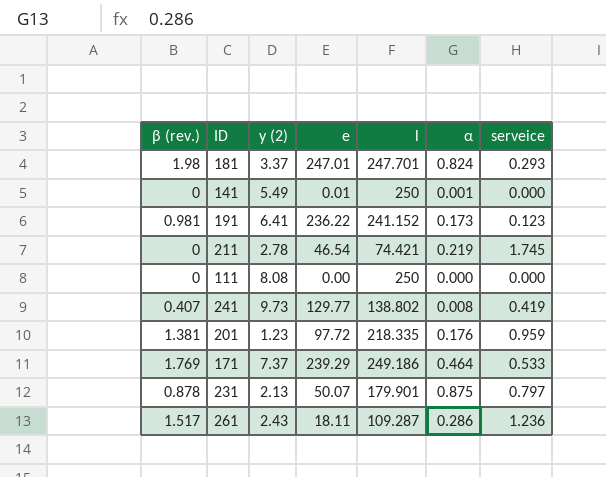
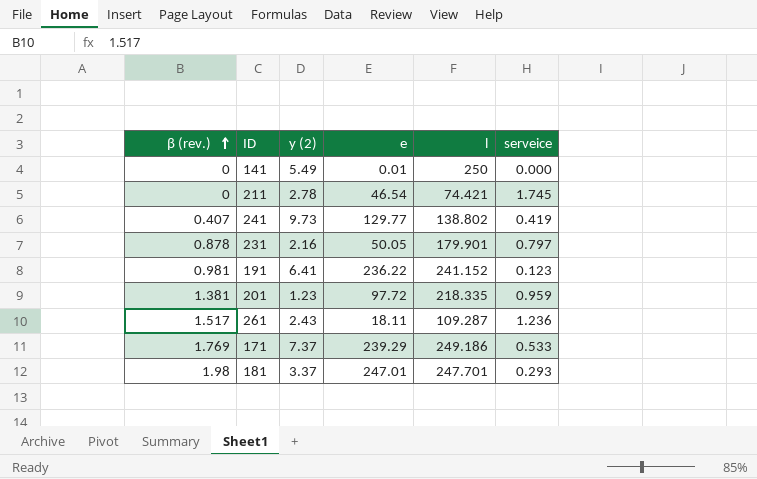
row order: none -> β (rev.) ascending
column α | position: 6 -> none
row 111: 0 | 8.08 | 0.00 | 250 | 0.000 | 0.000 -> none
231 | y (2): 2.13 -> 2.16
231 | e: 50.07 -> 50.05

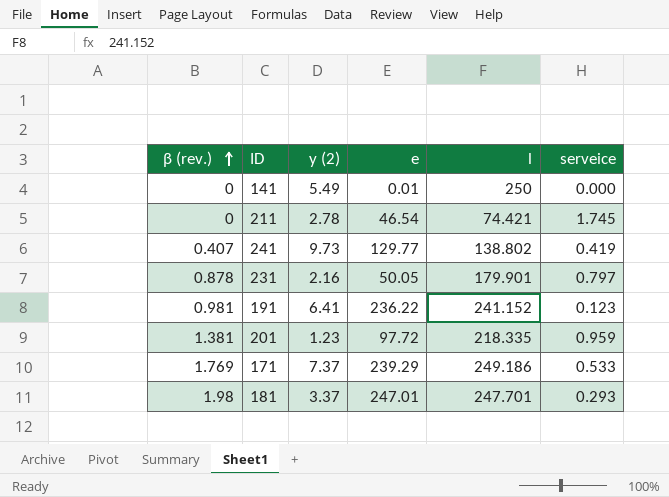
row 261: 1.517 | 2.43 | 18.11 | 109.287 | 1.236 -> none

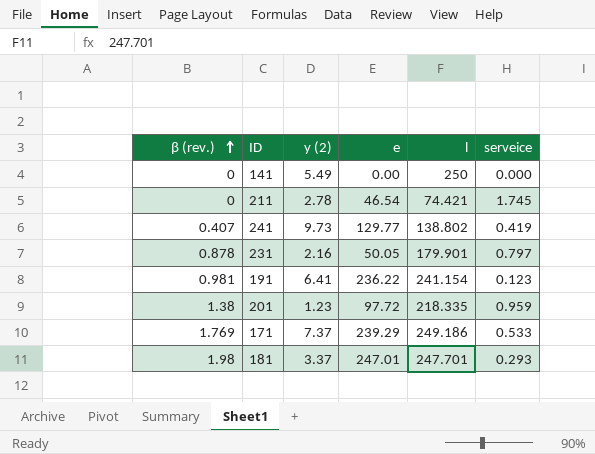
141 | e: 0.01 -> 0.00
191 | l: 241.152 -> 241.154
201 | β (rev.): 1.381 -> 1.38

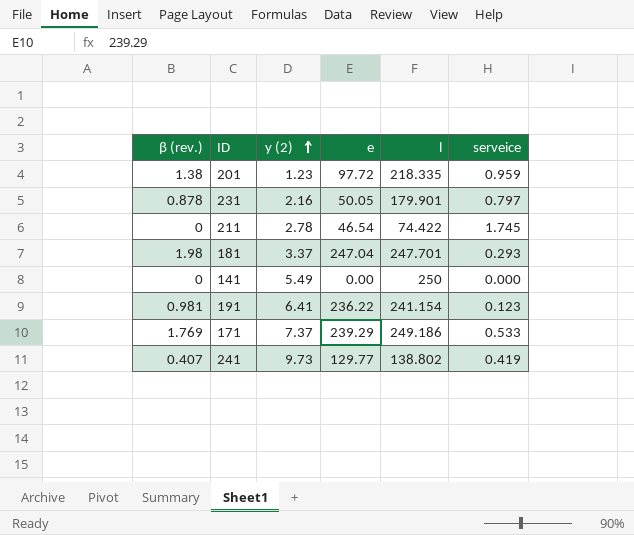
row order: β (rev.) ascending -> y (2) ascending
211 | l: 74.421 -> 74.422
181 | e: 247.01 -> 247.04

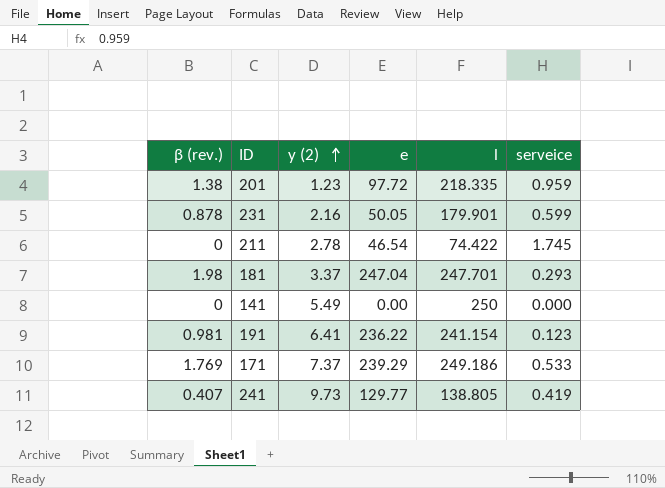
231 | serveice: 0.797 -> 0.599
241 | l: 138.802 -> 138.805

